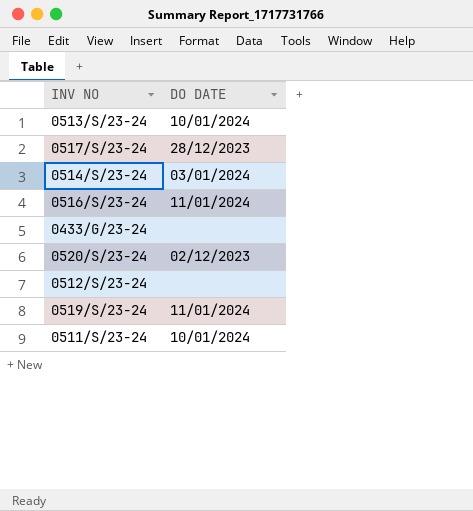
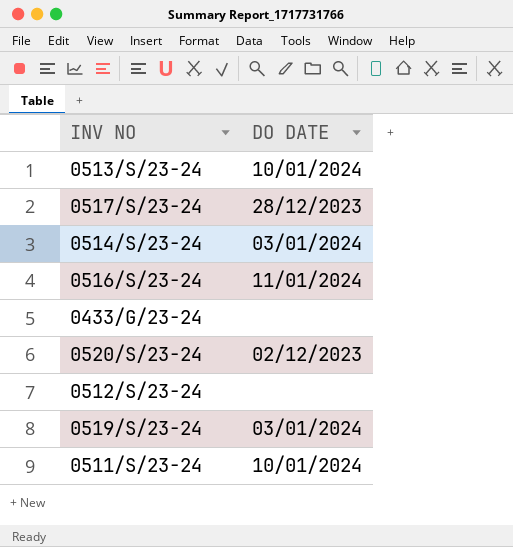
0519/S/23-24 | DO DATE: 11/01/2024 -> 03/01/2024

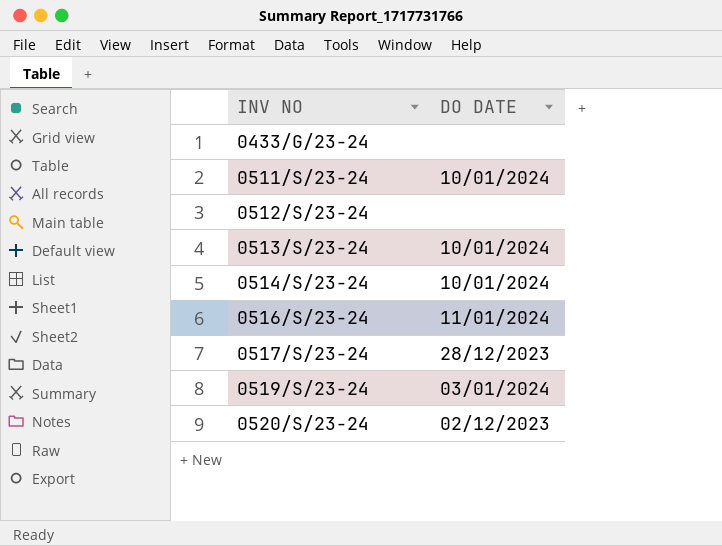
row order: none -> INV NO ascending
0514/S/23-24 | DO DATE: 03/01/2024 -> 10/01/2024

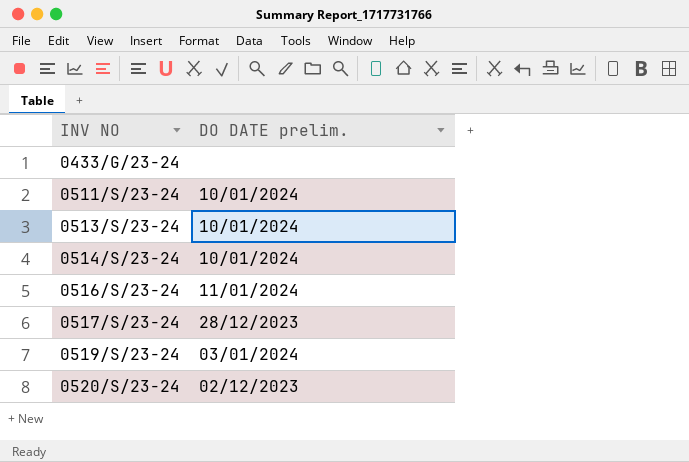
column name: DO DATE -> DO DATE prelim.
row 0512/S/23-24: none -> none

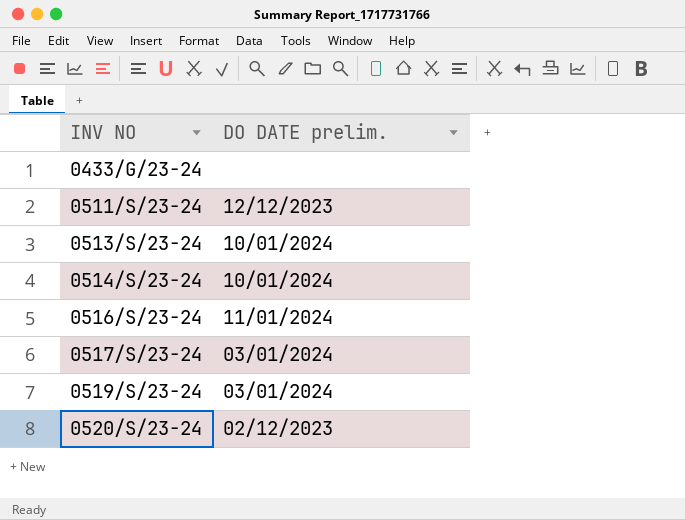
0511/S/23-24 | DO DATE prelim.: 10/01/2024 -> 12/12/2023
0517/S/23-24 | DO DATE prelim.: 28/12/2023 -> 03/01/2024

